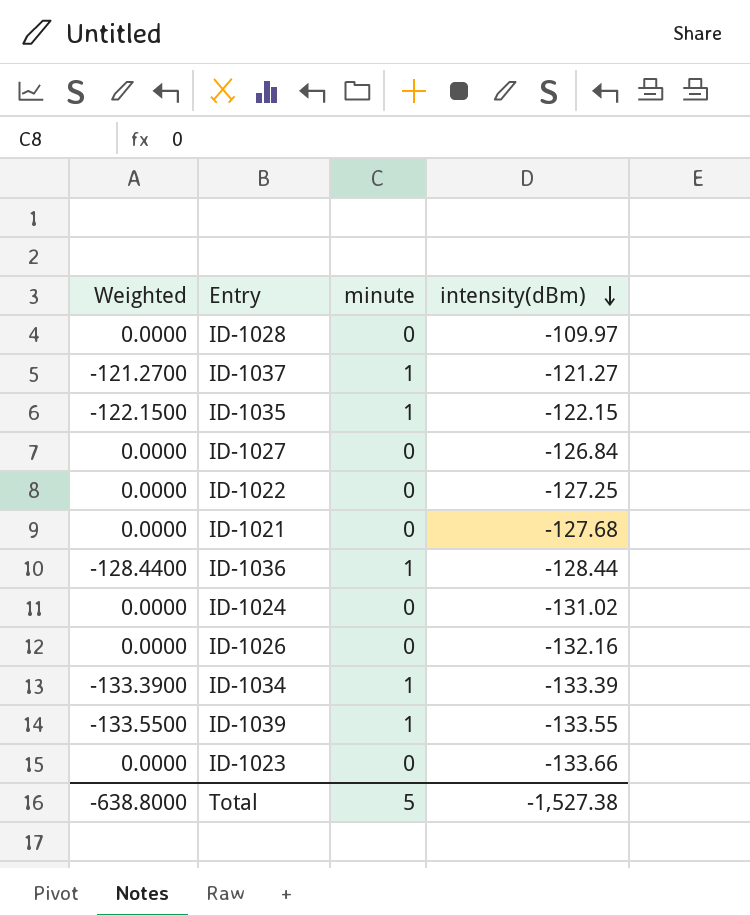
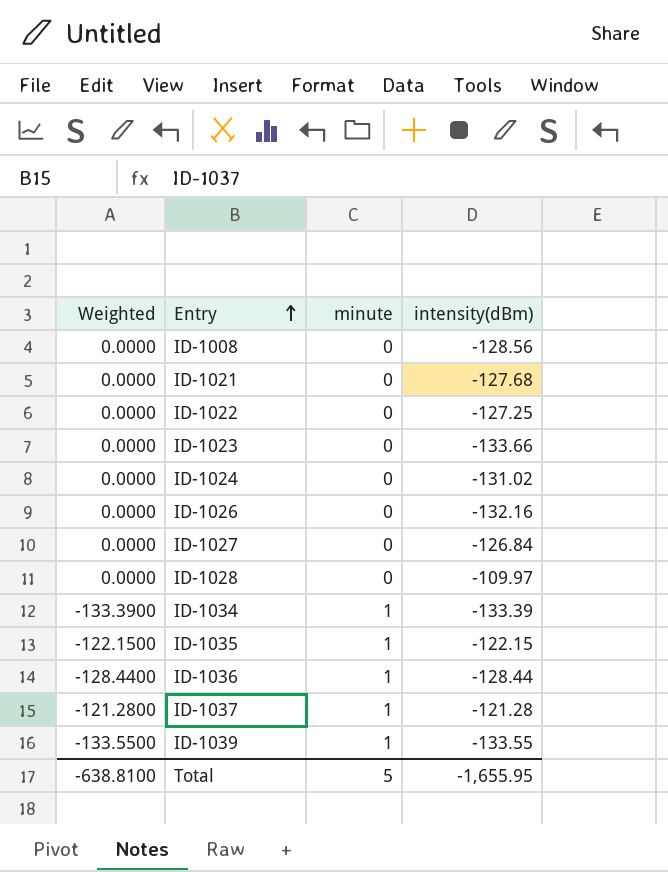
row order: intensity(dBm) descending -> Entry ascending
row ID-1008: none -> 0.0000 | 0 | -128.56
ID-1037 | Weighted: -121.2700 -> -121.2800
ID-1037 | intensity(dBm): -121.27 -> -121.28
Total | Weighted: -638.8000 -> -638.8100
Total | intensity(dBm): -1,527.38 -> -1,655.95

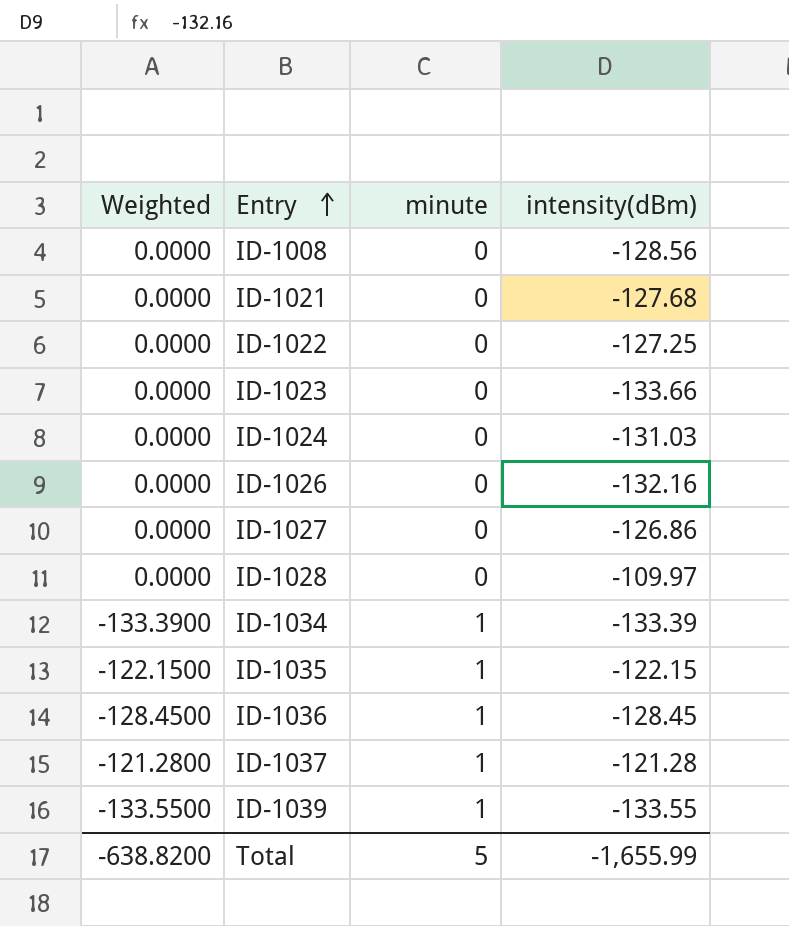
ID-1024 | intensity(dBm): -131.02 -> -131.03
ID-1027 | intensity(dBm): -126.84 -> -126.86
ID-1036 | Weighted: -128.4400 -> -128.4500
ID-1036 | intensity(dBm): -128.44 -> -128.45
Total | Weighted: -638.8100 -> -638.8200
Total | intensity(dBm): -1,655.95 -> -1,655.99

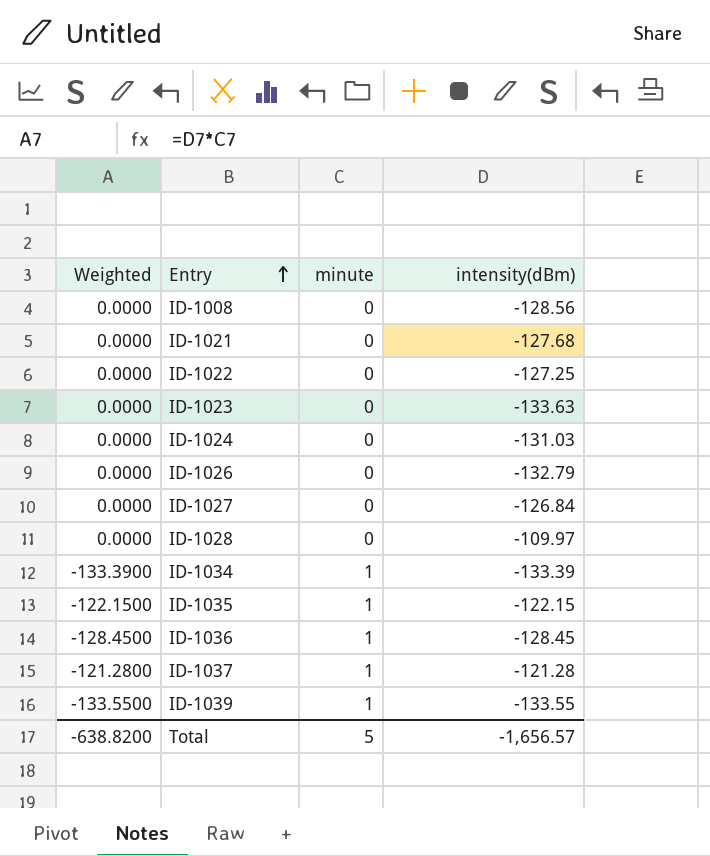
ID-1023 | intensity(dBm): -133.66 -> -133.63
ID-1026 | intensity(dBm): -132.16 -> -132.79
ID-1027 | intensity(dBm): -126.86 -> -126.84
Total | intensity(dBm): -1,655.99 -> -1,656.57

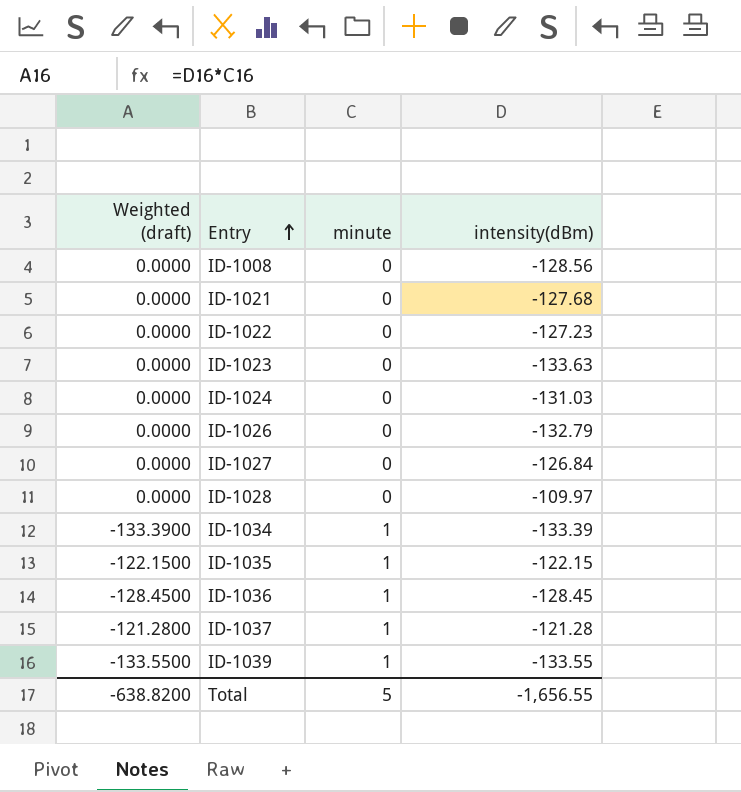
column name: Weighted -> Weighted (draft)
ID-1022 | intensity(dBm): -127.25 -> -127.23
Total | intensity(dBm): -1,656.57 -> -1,656.55

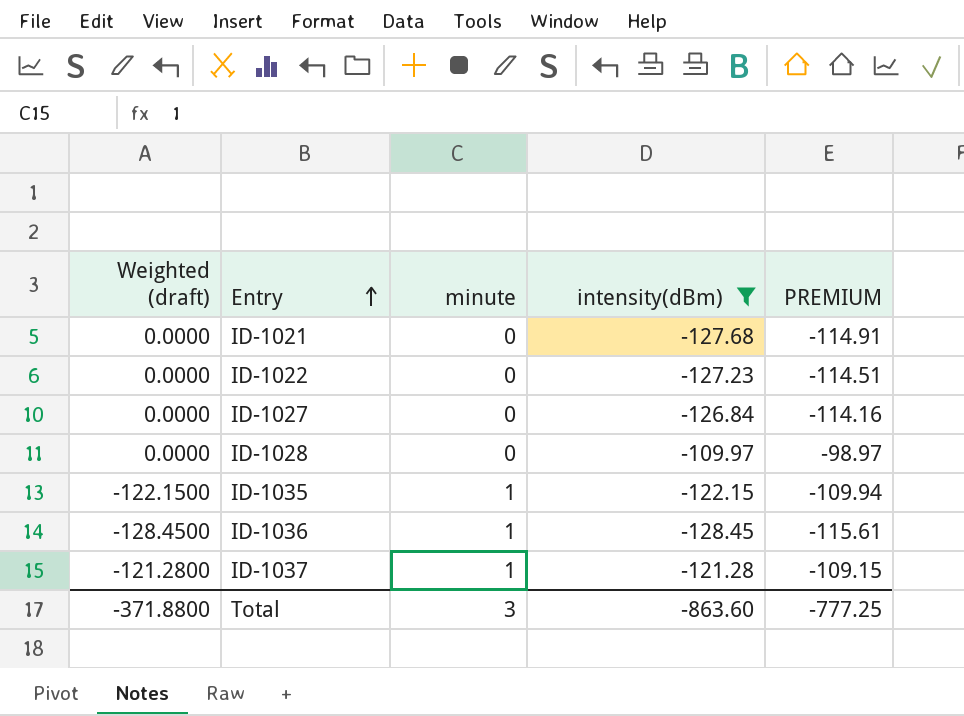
filter: none -> intensity(dBm) >= -128.45
column PREMIUM | formula: none -> [intensity(dBm)] * 0.9
Total | Weighted (draft): -638.8200 -> -371.8800
Total | minute: 5 -> 3
Total | intensity(dBm): -1,656.55 -> -863.60

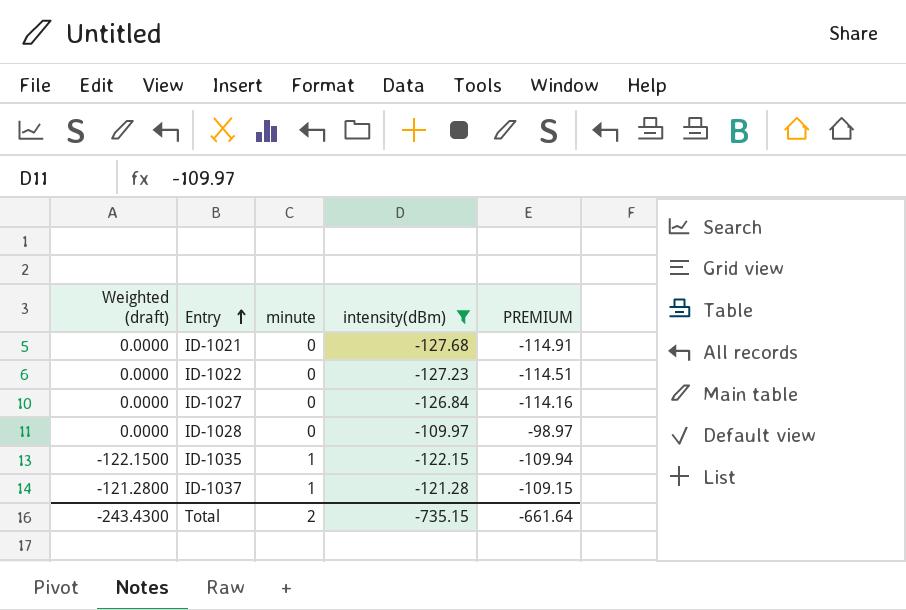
row ID-1036: -128.4500 | 1 | -128.45 | -115.61 -> none
Total | Weighted (draft): -371.8800 -> -243.4300
Total | minute: 3 -> 2
Total | intensity(dBm): -863.60 -> -735.15
Total | PREMIUM: -777.25 -> -661.64

